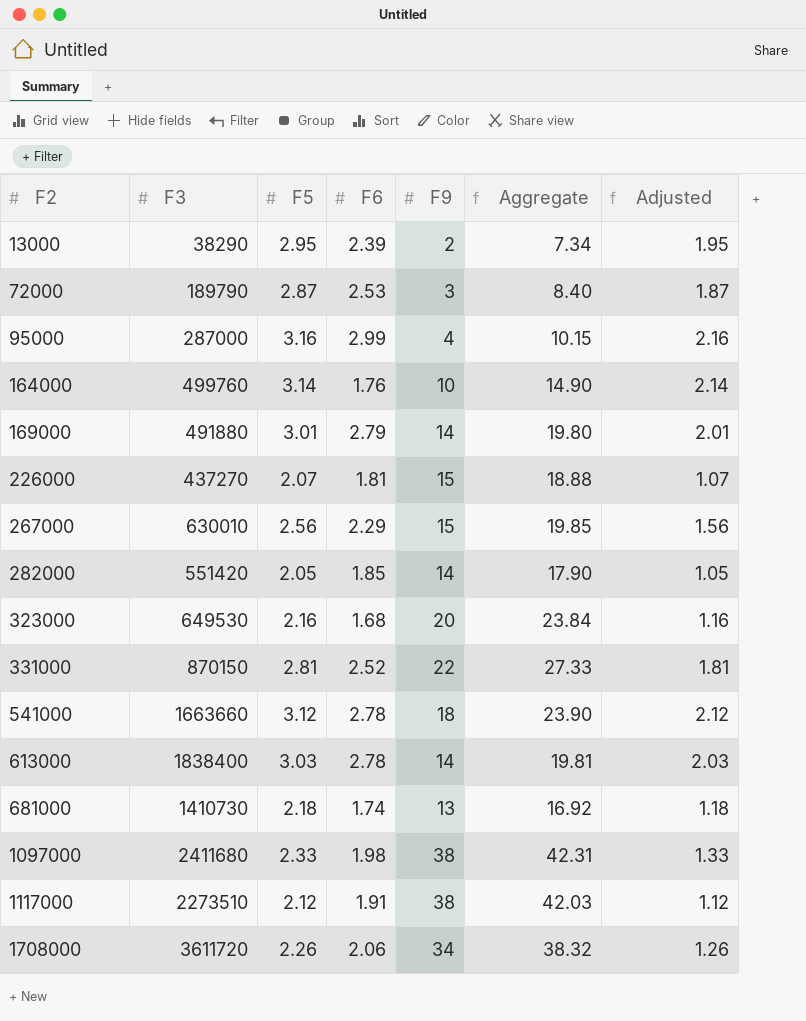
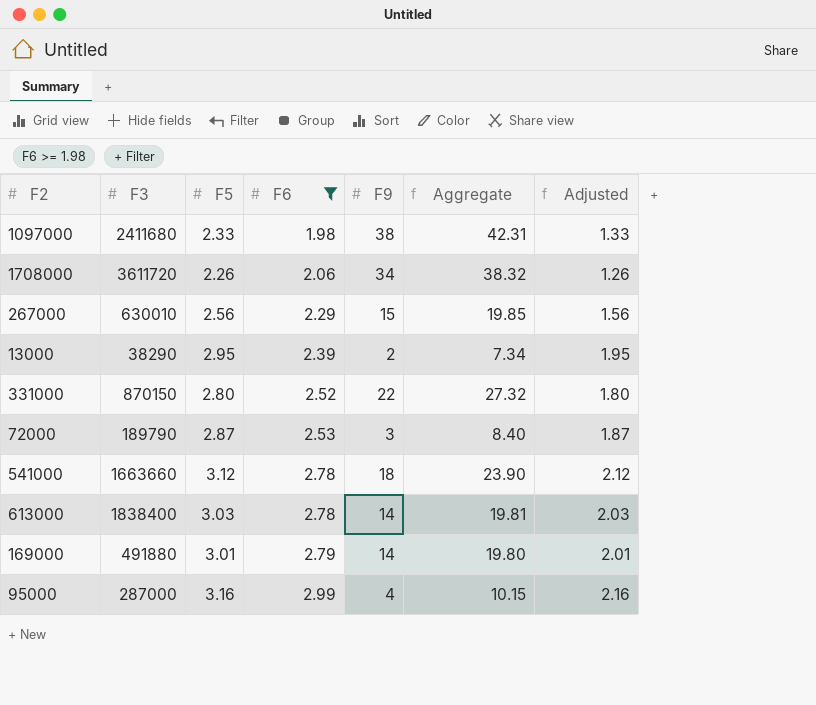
filter: none -> F6 >= 1.98
row order: F2 ascending -> F6 ascending
331000 | F5: 2.81 -> 2.80
331000 | Aggregate: 27.33 -> 27.32
331000 | Adjusted: 1.81 -> 1.80

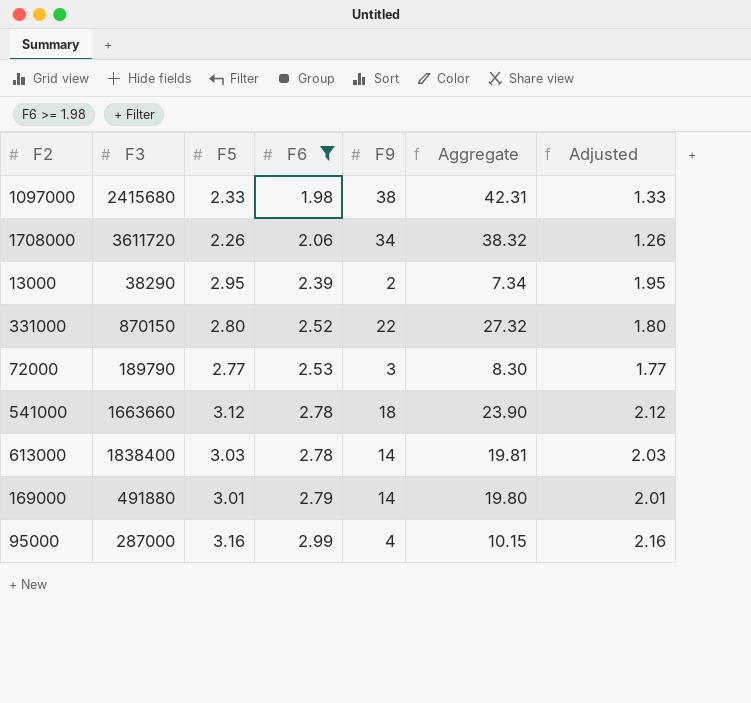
row 267000: 630010 | 2.56 | 2.29 | 15 | 19.85 | 1.56 -> none
1097000 | F3: 2411680 -> 2415680
72000 | F5: 2.87 -> 2.77
72000 | Aggregate: 8.40 -> 8.30
72000 | Adjusted: 1.87 -> 1.77

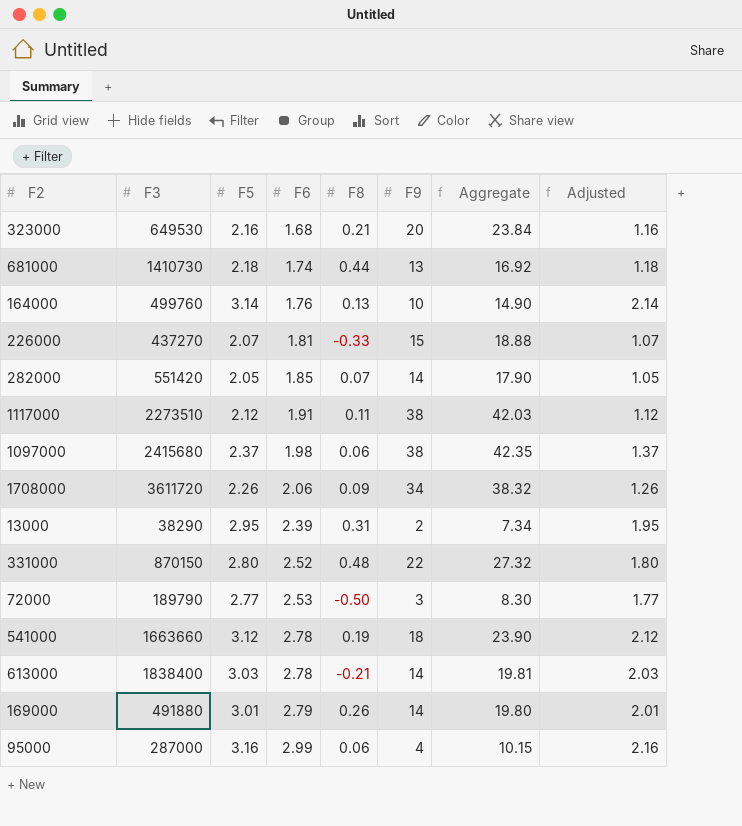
filter: F6 >= 1.98 -> none
column F8 | position: none -> 5
1097000 | F5: 2.33 -> 2.37
1097000 | Aggregate: 42.31 -> 42.35
1097000 | Adjusted: 1.33 -> 1.37

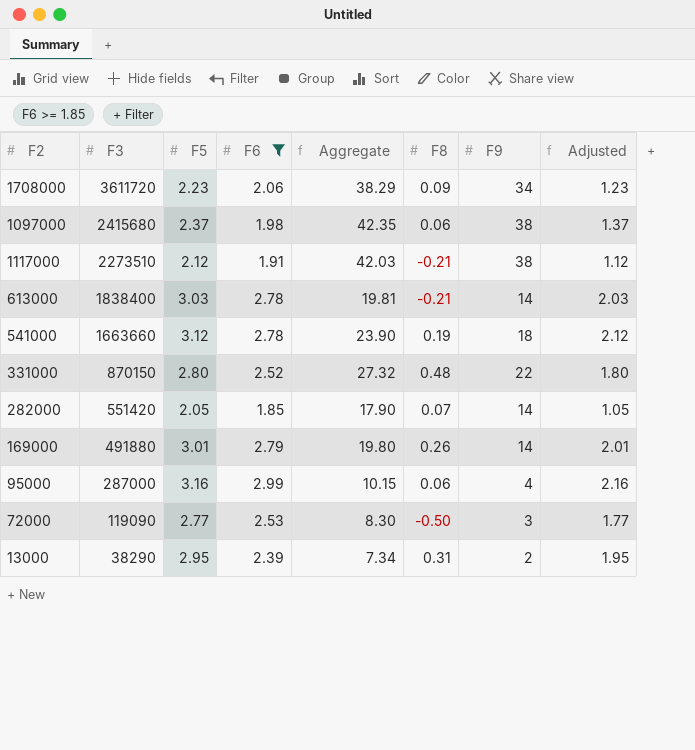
filter: none -> F6 >= 1.85
row order: F6 ascending -> F3 descending
column Aggregate | position: 7 -> 5
1708000 | F5: 2.26 -> 2.23
1708000 | Aggregate: 38.32 -> 38.29
1708000 | Adjusted: 1.26 -> 1.23
1117000 | F8: 0.11 -> -0.21
72000 | F3: 189790 -> 119090

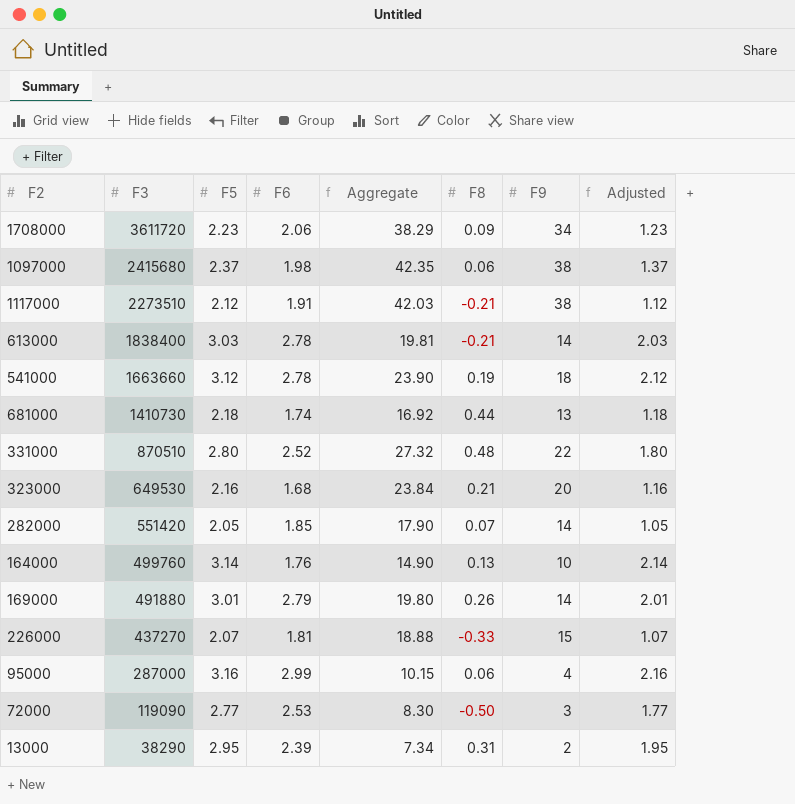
filter: F6 >= 1.85 -> none
331000 | F3: 870150 -> 870510

